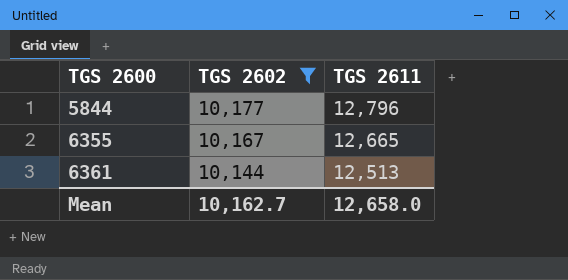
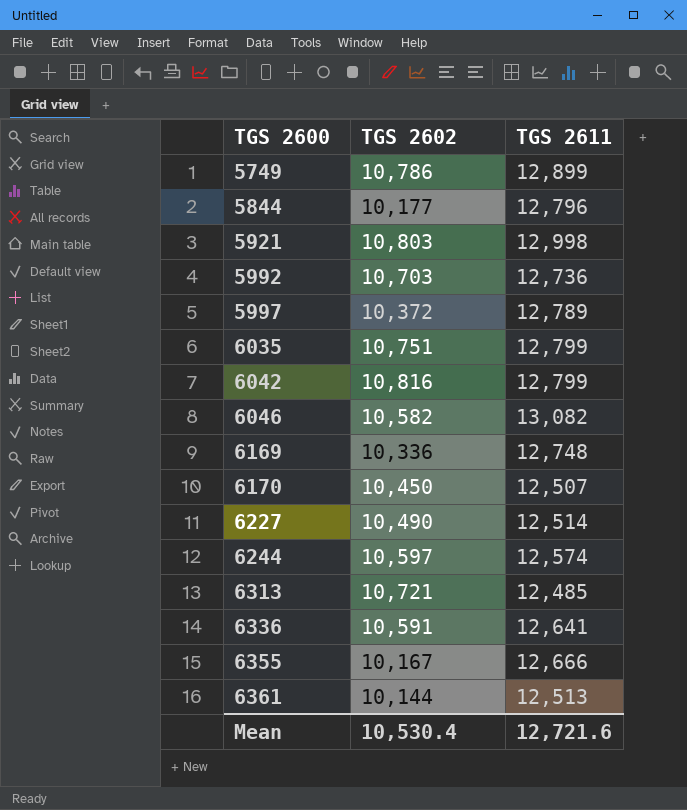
filter: TGS 2602 <= 10,177 -> none
6355 | TGS 2611: 12,665 -> 12,666
Mean | TGS 2602: 10,162.7 -> 10,530.4
Mean | TGS 2611: 12,658.0 -> 12,721.6

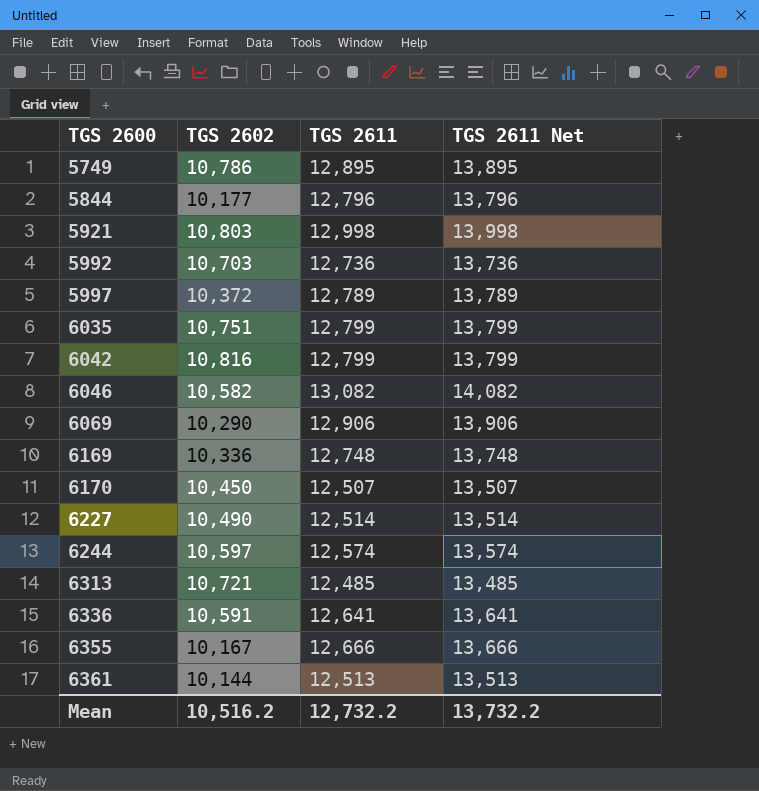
column TGS 2611 Net | formula: none -> [TGS 2611] + 1000
5749 | TGS 2611: 12,899 -> 12,895
row 6069: none -> 10,290 | 12,906 | 13,906
Mean | TGS 2602: 10,530.4 -> 10,516.2
Mean | TGS 2611: 12,721.6 -> 12,732.2

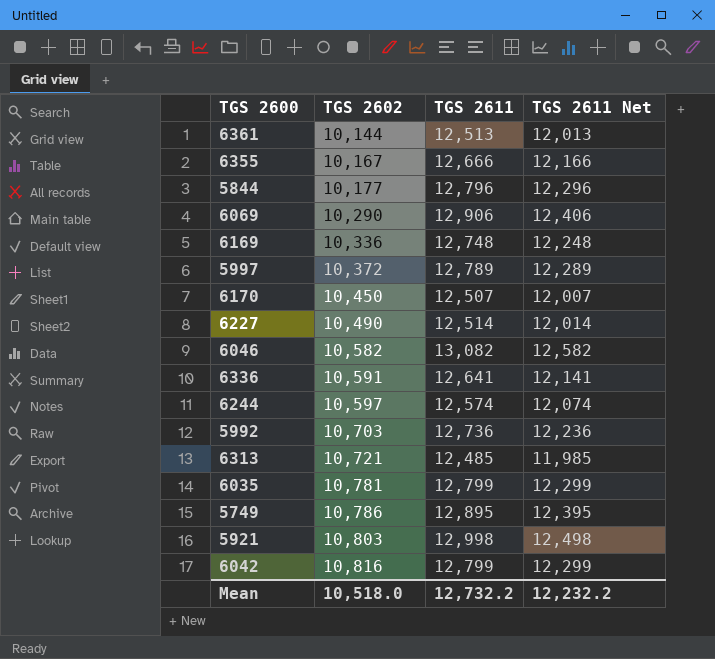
row order: TGS 2600 ascending -> TGS 2602 ascending
column TGS 2611 Net | formula: [TGS 2611] + 1000 -> [TGS 2611] - 500
6035 | TGS 2602: 10,751 -> 10,781
Mean | TGS 2602: 10,516.2 -> 10,518.0
Mean | TGS 2611 Net: 13,732.2 -> 12,232.2

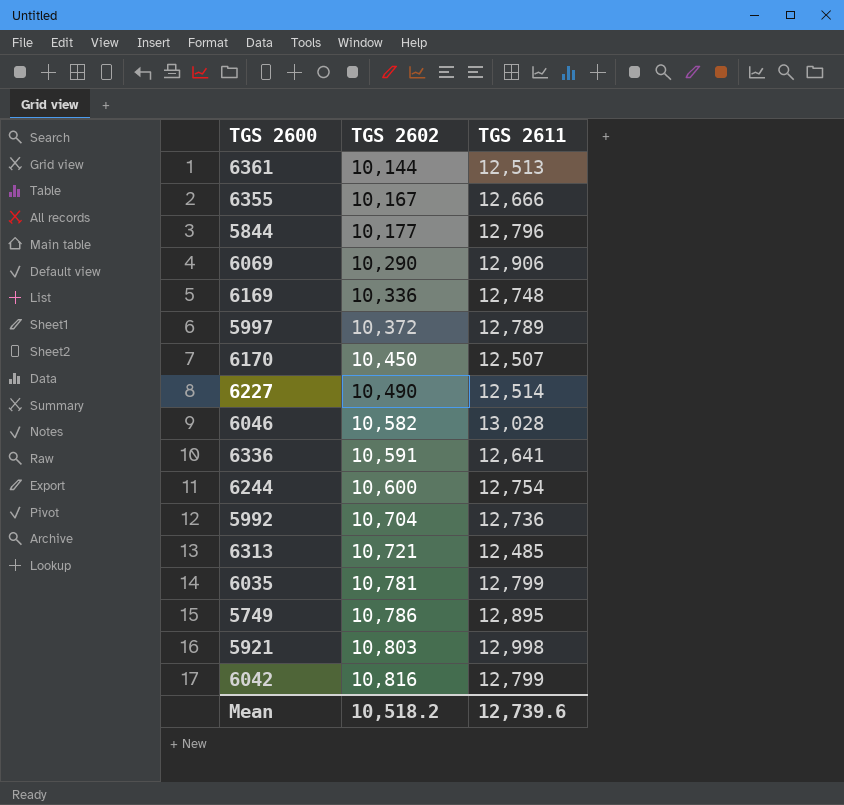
column TGS 2611 Net | formula: [TGS 2611] - 500 -> none
6046 | TGS 2611: 13,082 -> 13,028
6244 | TGS 2602: 10,597 -> 10,600
6244 | TGS 2611: 12,574 -> 12,754
5992 | TGS 2602: 10,703 -> 10,704
Mean | TGS 2602: 10,518.0 -> 10,518.2
Mean | TGS 2611: 12,732.2 -> 12,739.6

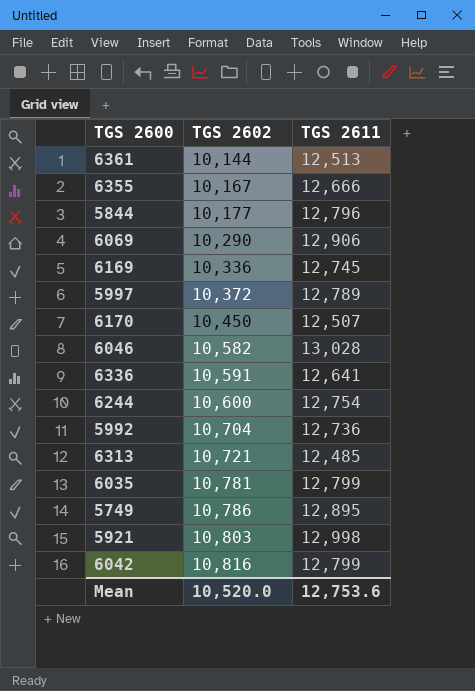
row 6227: 10,490 | 12,514 -> none
6169 | TGS 2611: 12,748 -> 12,745
Mean | TGS 2602: 10,518.2 -> 10,520.0
Mean | TGS 2611: 12,739.6 -> 12,753.6

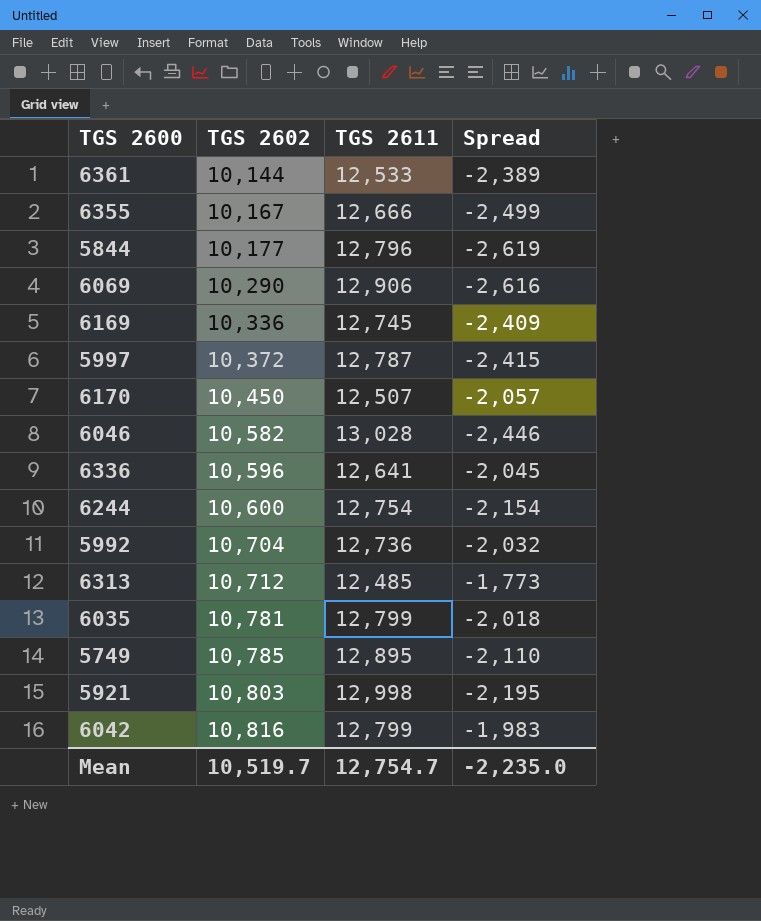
column Spread | formula: none -> [TGS 2602] - [TGS 2611]
6361 | TGS 2611: 12,513 -> 12,533
5997 | TGS 2611: 12,789 -> 12,787
6336 | TGS 2602: 10,591 -> 10,596
6313 | TGS 2602: 10,721 -> 10,712
5749 | TGS 2602: 10,786 -> 10,785
Mean | TGS 2602: 10,520.0 -> 10,519.7
Mean | TGS 2611: 12,753.6 -> 12,754.7

